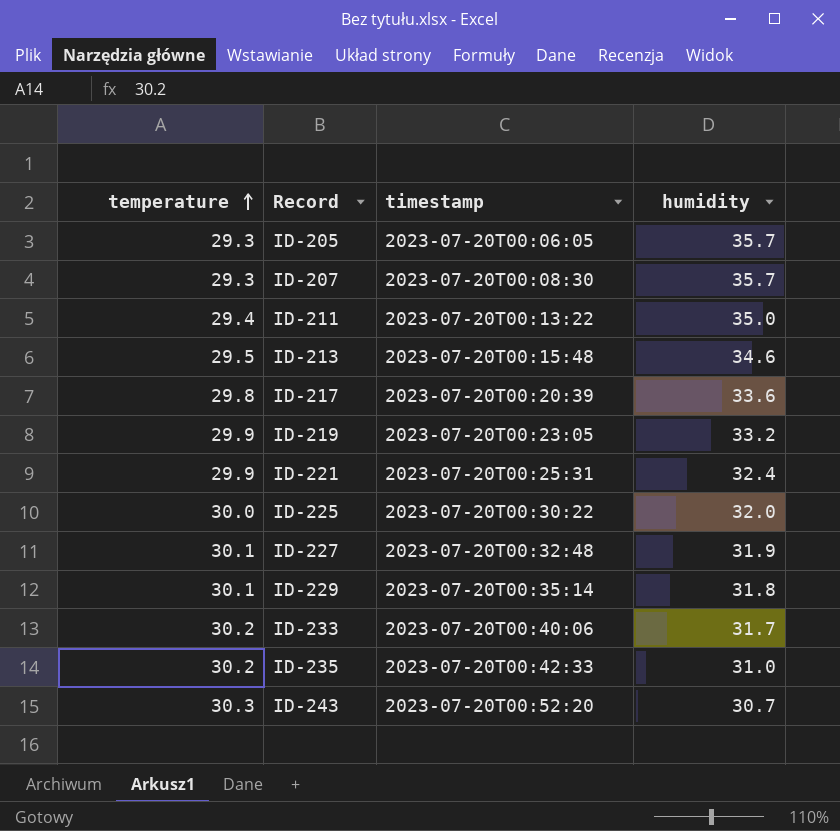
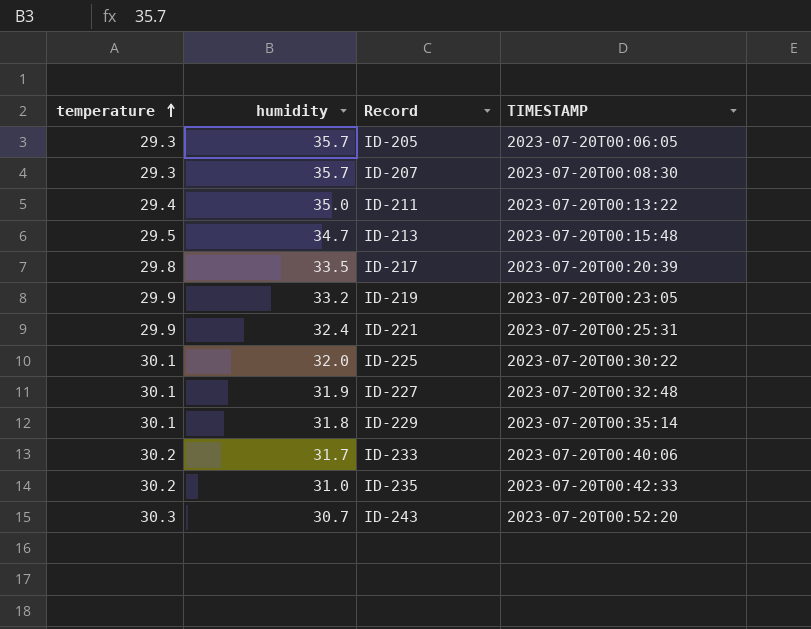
column humidity | position: 4 -> 2
column name: timestamp -> TIMESTAMP
ID-213 | humidity: 34.6 -> 34.7
ID-217 | humidity: 33.6 -> 33.5
ID-225 | temperature: 30.0 -> 30.1

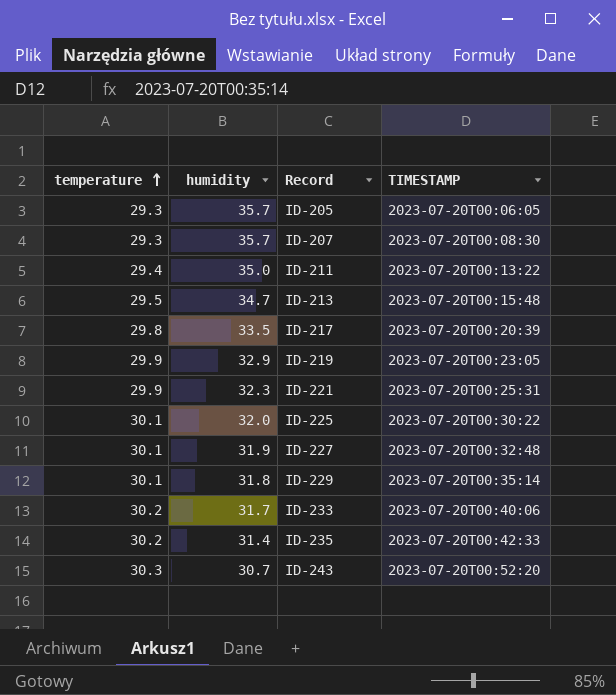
ID-219 | humidity: 33.2 -> 32.9
ID-221 | humidity: 32.4 -> 32.3
ID-235 | humidity: 31.0 -> 31.4

